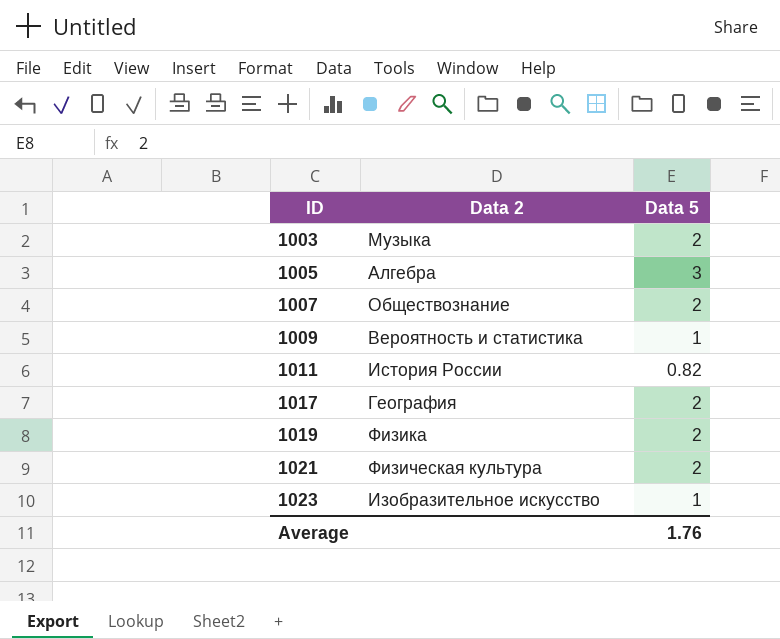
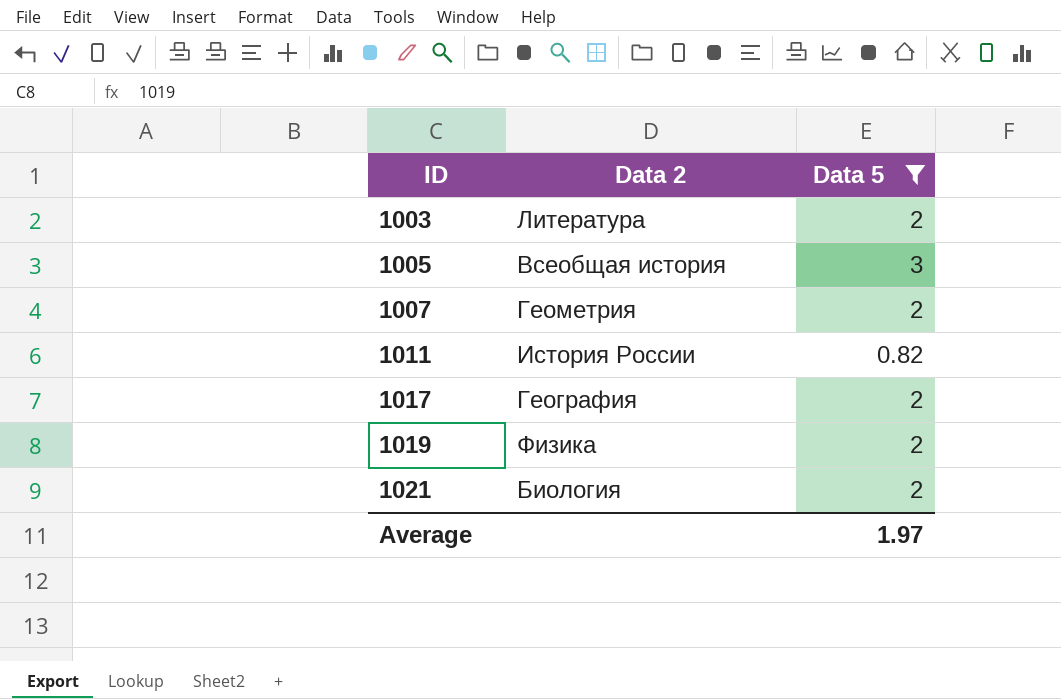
filter: none -> Data 5 != 1
1003 | Data 2: Музыка -> Литература
1005 | Data 2: Алгебра -> Всеобщая история
1007 | Data 2: Обществознание -> Геометрия
1021 | Data 2: Физическая культура -> Биология
Average | Data 5: 1.76 -> 1.97

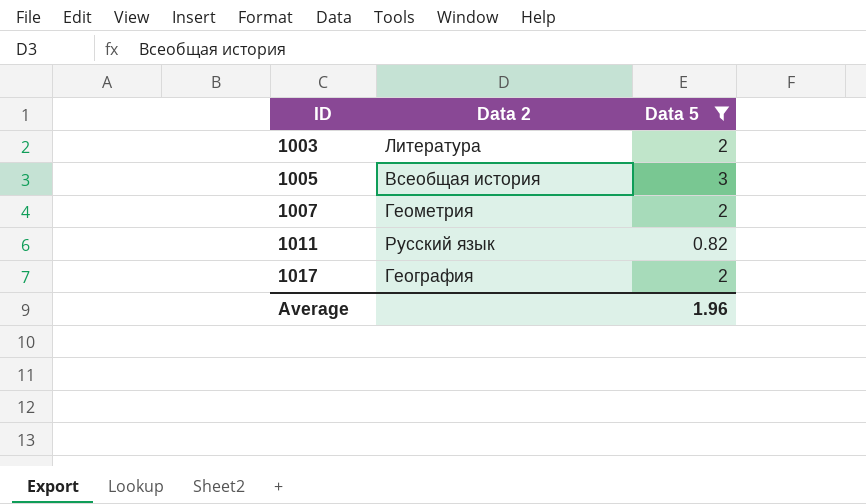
row 1019: Физика | 2 -> none
row 1021: Биология | 2 -> none
1011 | Data 2: История России -> Русский язык
Average | Data 5: 1.97 -> 1.96

